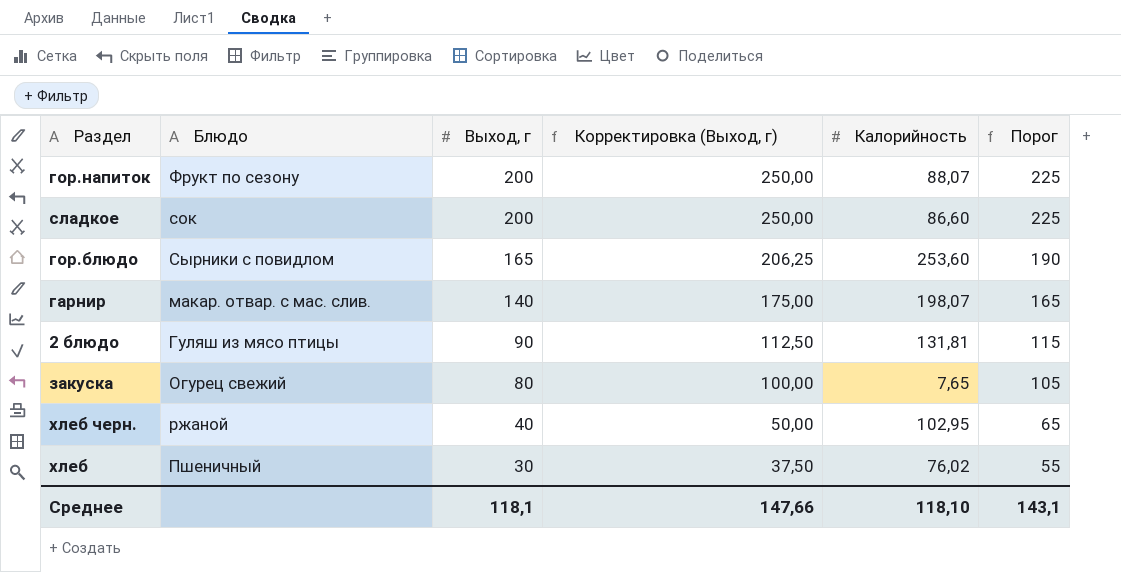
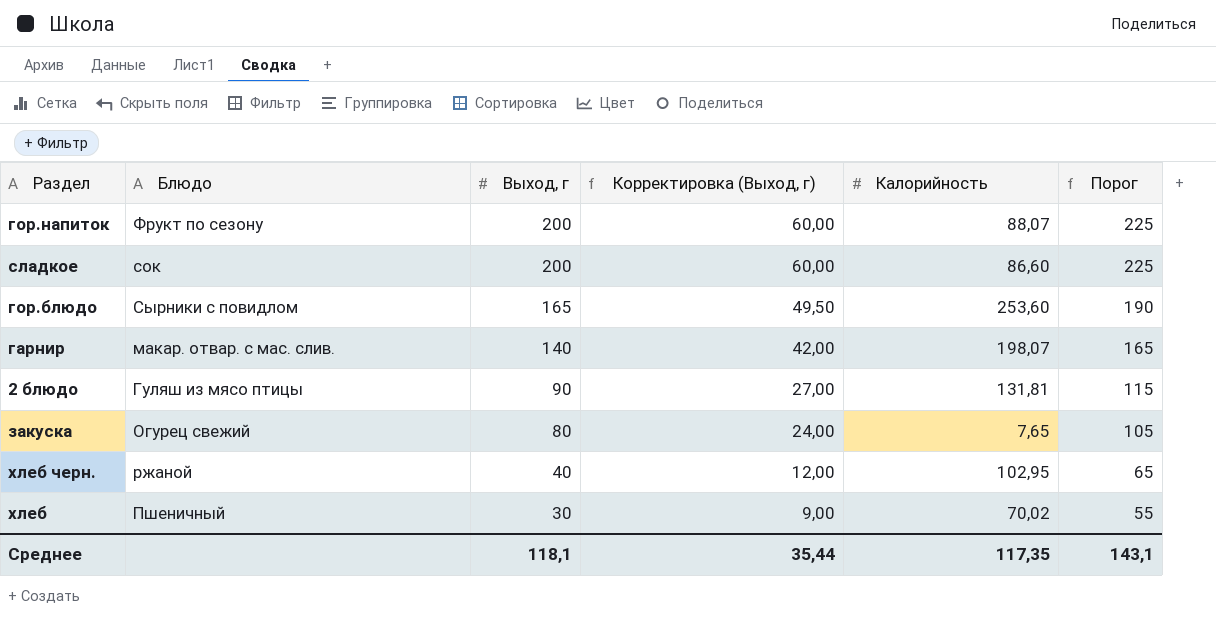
column Корректировка (Выход, г) | formula: [Выход, г] * 1,25 -> [Выход, г] * 0,3
хлеб | Калорийность: 76,02 -> 70,02
Среднее | Корректировка (Выход, г): 147,66 -> 35,44
Среднее | Калорийность: 118,10 -> 117,35

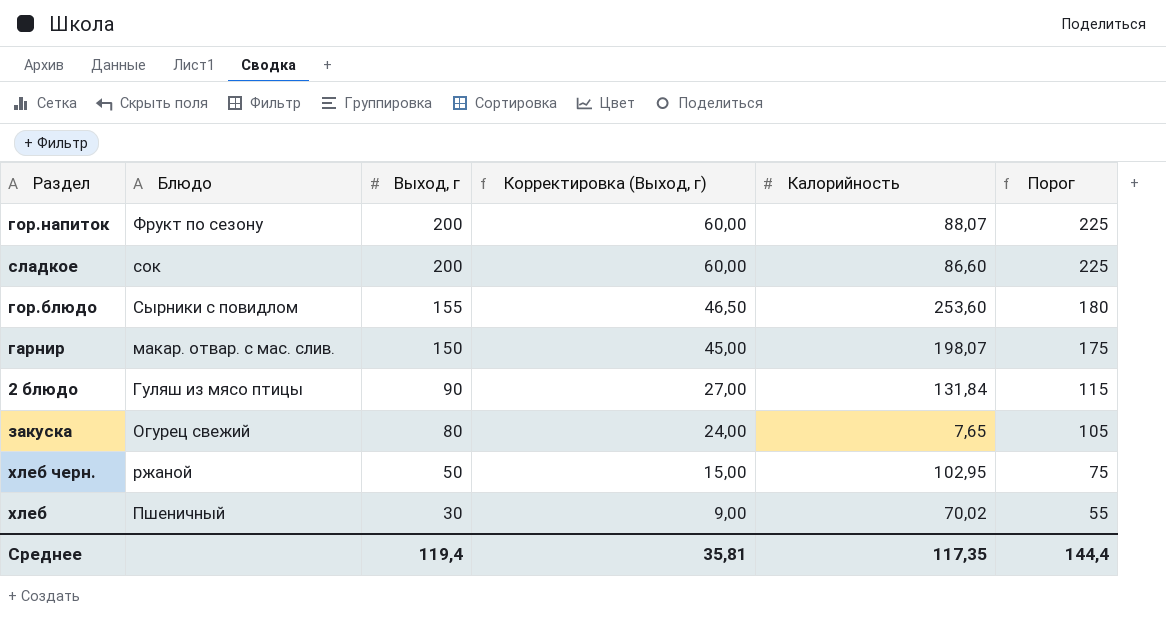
гор.блюдо | Выход, г: 165 -> 155
гор.блюдо | Корректировка (Выход, г): 49,50 -> 46,50
гор.блюдо | Порог: 190 -> 180
гарнир | Выход, г: 140 -> 150
гарнир | Корректировка (Выход, г): 42,00 -> 45,00
гарнир | Порог: 165 -> 175
2 блюдо | Калорийность: 131,81 -> 131,84
хлеб черн. | Выход, г: 40 -> 50
хлеб черн. | Корректировка (Выход, г): 12,00 -> 15,00
хлеб черн. | Порог: 65 -> 75
Среднее | Выход, г: 118,1 -> 119,4
Среднее | Корректировка (Выход, г): 35,44 -> 35,81
Среднее | Порог: 143,1 -> 144,4

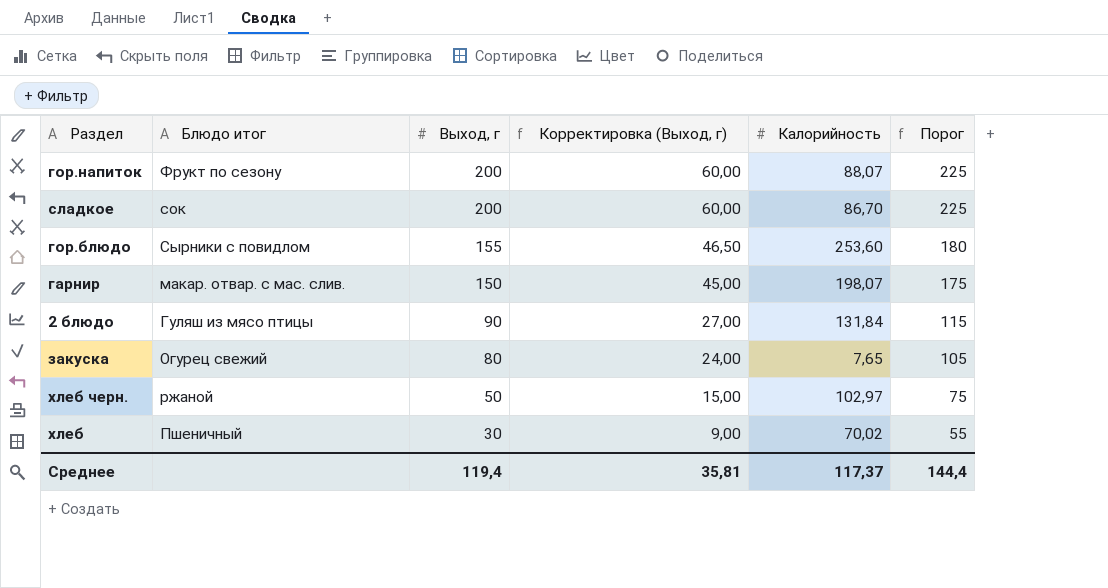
column name: Блюдо -> Блюдо итог
сладкое | Калорийность: 86,60 -> 86,70
хлеб черн. | Калорийность: 102,95 -> 102,97
Среднее | Калорийность: 117,35 -> 117,37

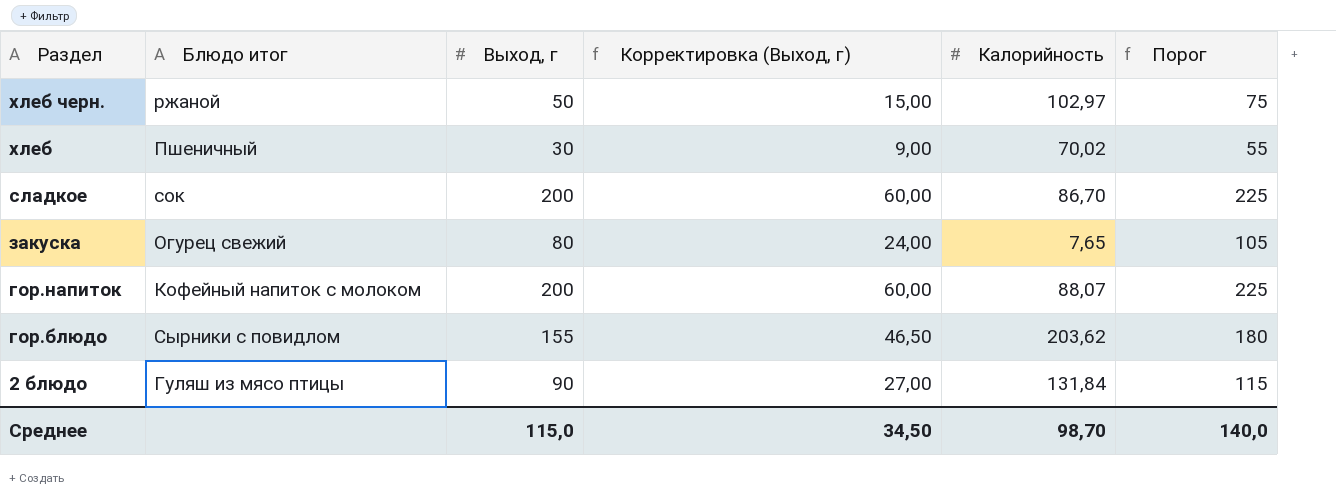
row order: Выход, г descending -> Раздел descending
row гарнир: макар. отвар. с мас. слив. | 150 | 45,00 | 198,07 | 175 -> none
гор.напиток | Блюдо итог: Фрукт по сезону -> Кофейный напиток с молоком
гор.блюдо | Калорийность: 253,60 -> 203,62
Среднее | Выход, г: 119,4 -> 115,0
Среднее | Корректировка (Выход, г): 35,81 -> 34,50
Среднее | Калорийность: 117,37 -> 98,70
Среднее | Порог: 144,4 -> 140,0

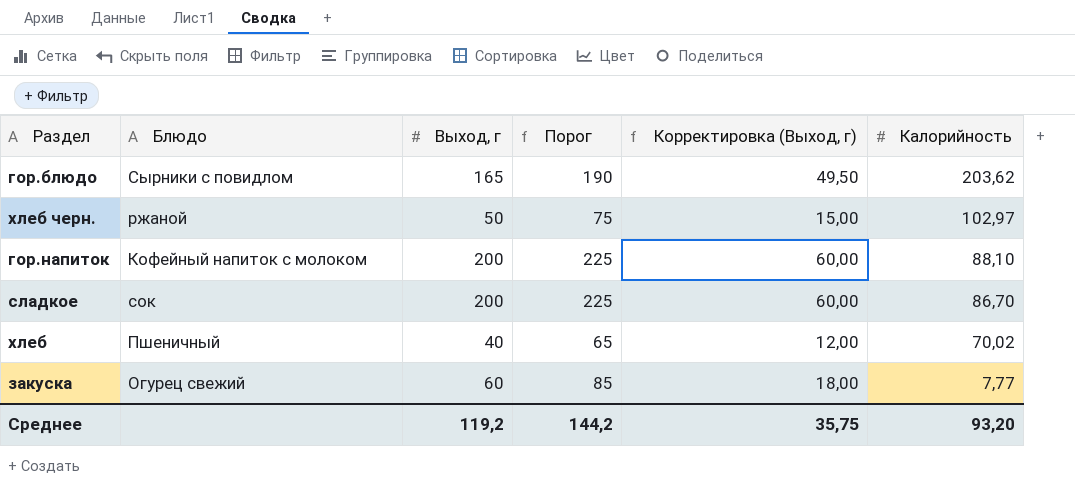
row order: Раздел descending -> Калорийность descending
column name: Блюдо итог -> Блюдо
column Порог | position: 6 -> 4
row 2 блюдо: Гуляш из мясо птицы | 90 | 27,00 | 131,84 | 115 -> none
гор.блюдо | Выход, г: 155 -> 165
гор.блюдо | Порог: 180 -> 190
гор.блюдо | Корректировка (Выход, г): 46,50 -> 49,50
гор.напиток | Калорийность: 88,07 -> 88,10
хлеб | Выход, г: 30 -> 40
хлеб | Порог: 55 -> 65
хлеб | Корректировка (Выход, г): 9,00 -> 12,00
закуска | Выход, г: 80 -> 60
закуска | Порог: 105 -> 85
закуска | Корректировка (Выход, г): 24,00 -> 18,00
закуска | Калорийность: 7,65 -> 7,77
Среднее | Выход, г: 115,0 -> 119,2
Среднее | Порог: 140,0 -> 144,2
Среднее | Корректировка (Выход, г): 34,50 -> 35,75
Среднее | Калорийность: 98,70 -> 93,20

